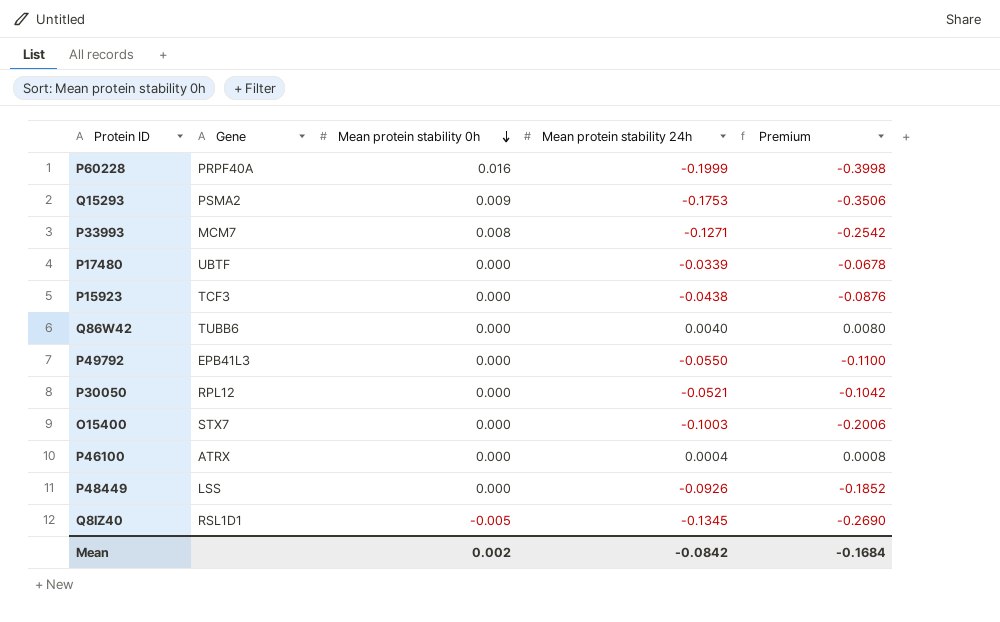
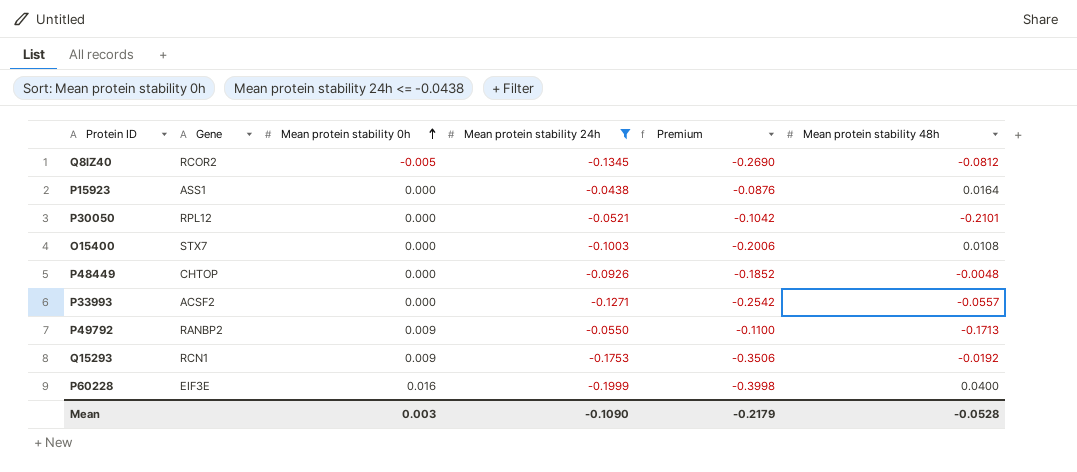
filter: none -> Mean protein stability 24h <= -0.0438
row order: Mean protein stability 0h descending -> Mean protein stability 0h ascending
column Mean protein stability 48h | position: none -> 6
Q8IZ40 | Gene: RSL1D1 -> RCOR2
P15923 | Gene: TCF3 -> ASS1
P48449 | Gene: LSS -> CHTOP
P33993 | Gene: MCM7 -> ACSF2
P33993 | Mean protein stability 0h: 0.008 -> 0.000
P49792 | Gene: EPB41L3 -> RANBP2
P49792 | Mean protein stability 0h: 0.000 -> 0.009
Q15293 | Gene: PSMA2 -> RCN1
P60228 | Gene: PRPF40A -> EIF3E
Mean | Mean protein stability 0h: 0.002 -> 0.003
Mean | Mean protein stability 24h: -0.0842 -> -0.1090
Mean | Premium: -0.1684 -> -0.2179

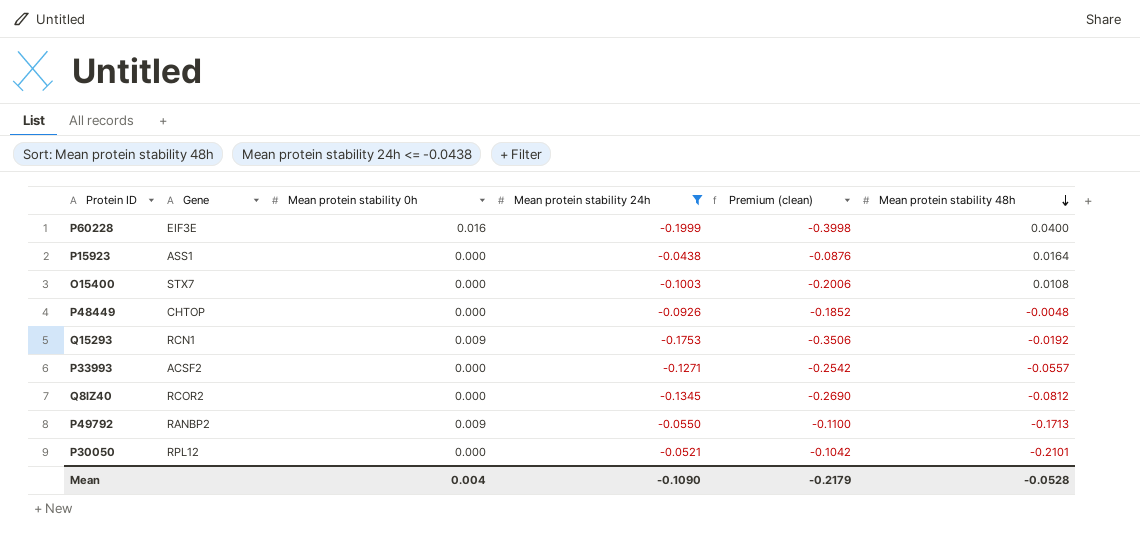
row order: Mean protein stability 0h ascending -> Mean protein stability 48h descending
column name: Premium -> Premium (clean)
Q8IZ40 | Mean protein stability 0h: -0.005 -> 0.000
Mean | Mean protein stability 0h: 0.003 -> 0.004

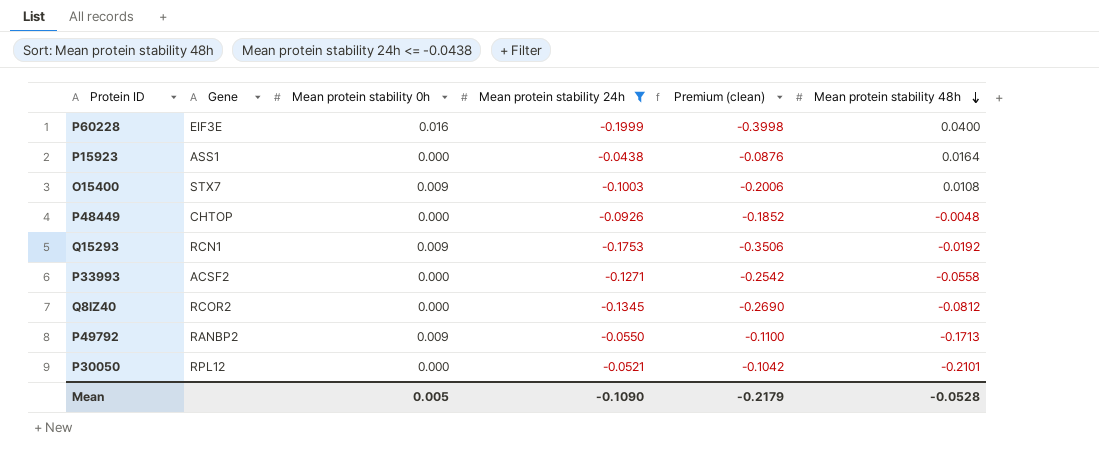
O15400 | Mean protein stability 0h: 0.000 -> 0.009
P33993 | Mean protein stability 48h: -0.0557 -> -0.0558
Mean | Mean protein stability 0h: 0.004 -> 0.005

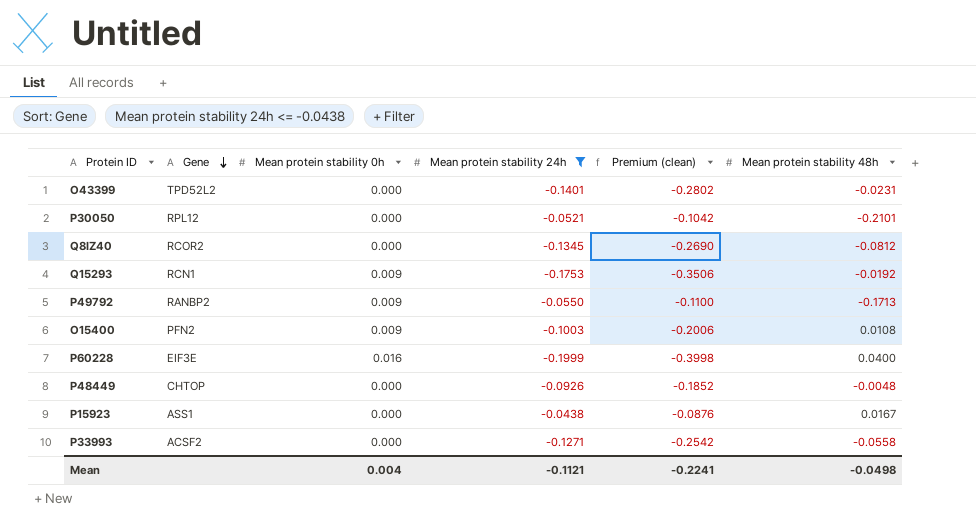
row order: Mean protein stability 48h descending -> Gene descending
row O43399: none -> TPD52L2 | 0.000 | -0.1401 | -0.2802 | -0.0231
O15400 | Gene: STX7 -> PFN2
P15923 | Mean protein stability 48h: 0.0164 -> 0.0167
Mean | Mean protein stability 0h: 0.005 -> 0.004
Mean | Mean protein stability 24h: -0.1090 -> -0.1121
Mean | Premium (clean): -0.2179 -> -0.2241
Mean | Mean protein stability 48h: -0.0528 -> -0.0498

